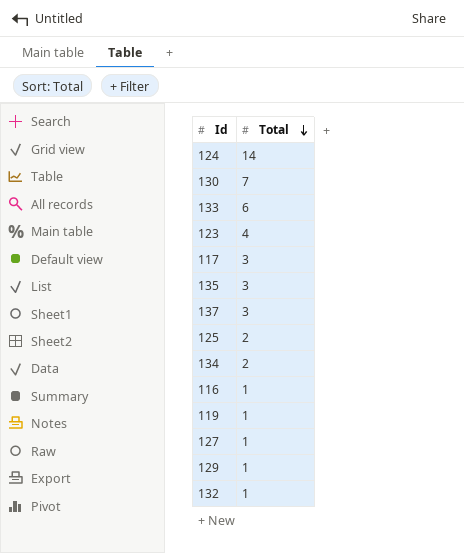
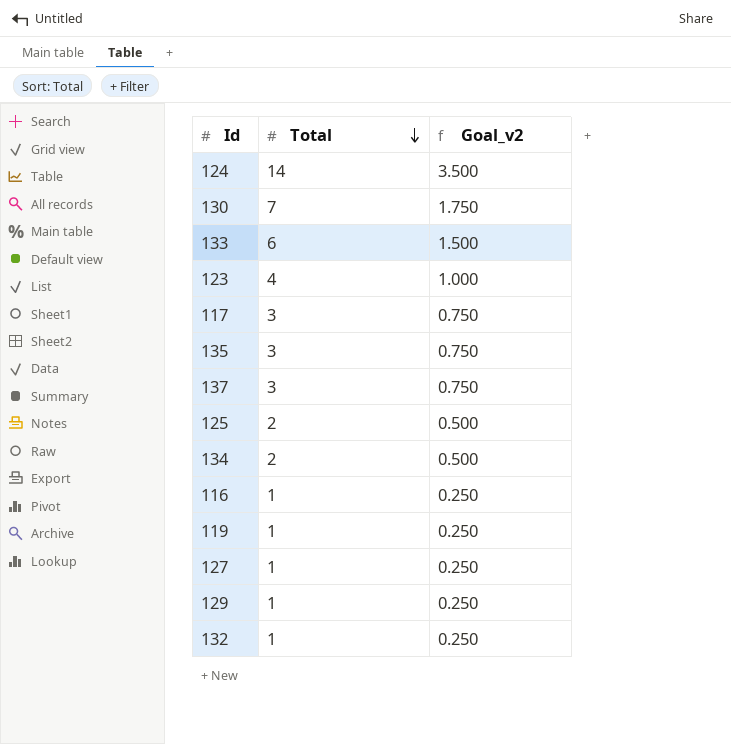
column Goal_v2 | formula: none -> [Total] * 0.25

